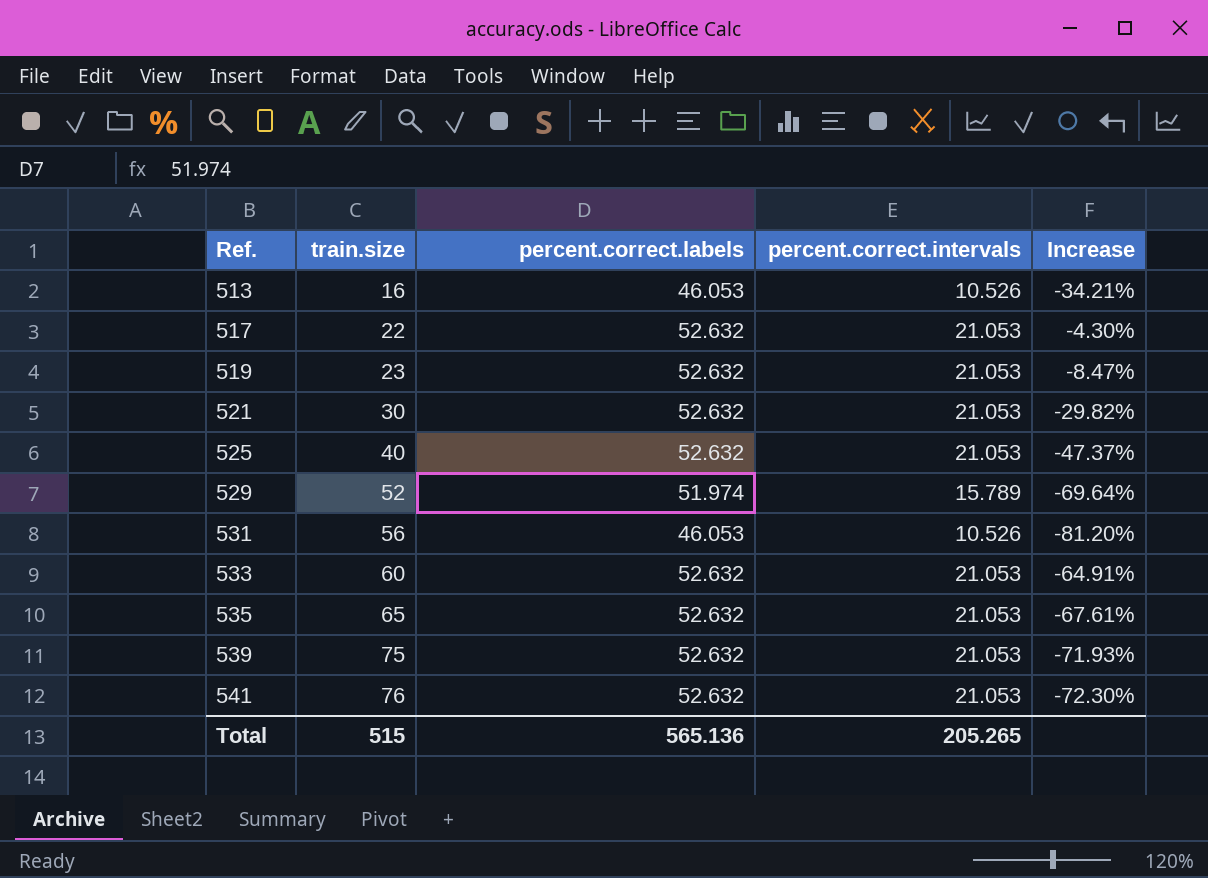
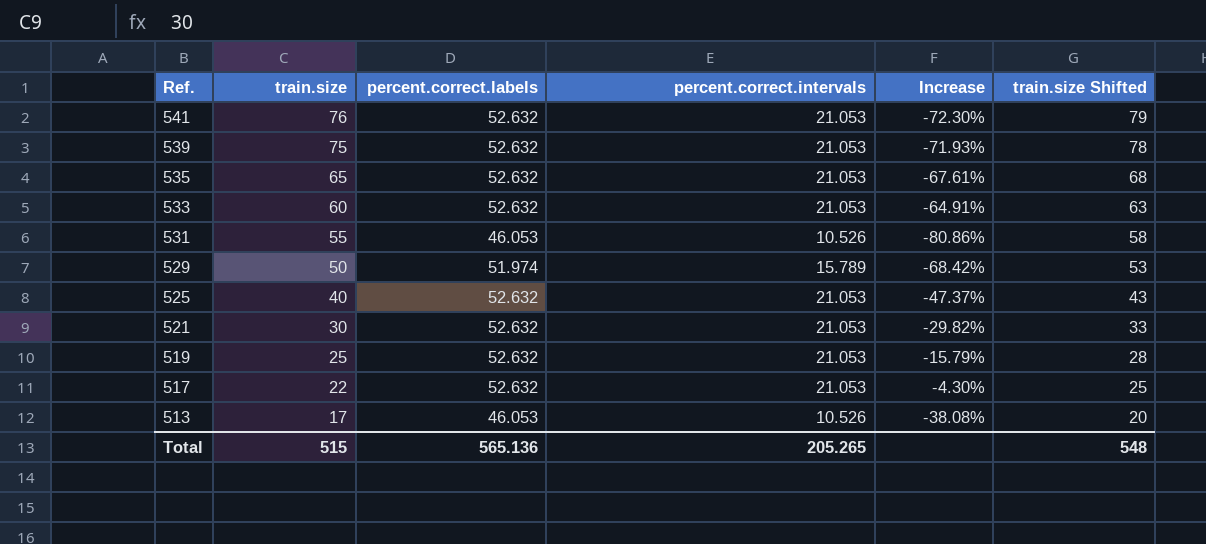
row order: Ref. ascending -> Ref. descending
column train.size Shifted | formula: none -> [train.size] + 3
531 | train.size: 56 -> 55
531 | Increase: -81.20% -> -80.86%
529 | train.size: 52 -> 50
529 | Increase: -69.64% -> -68.42%
519 | train.size: 23 -> 25
519 | Increase: -8.47% -> -15.79%
513 | train.size: 16 -> 17
513 | Increase: -34.21% -> -38.08%

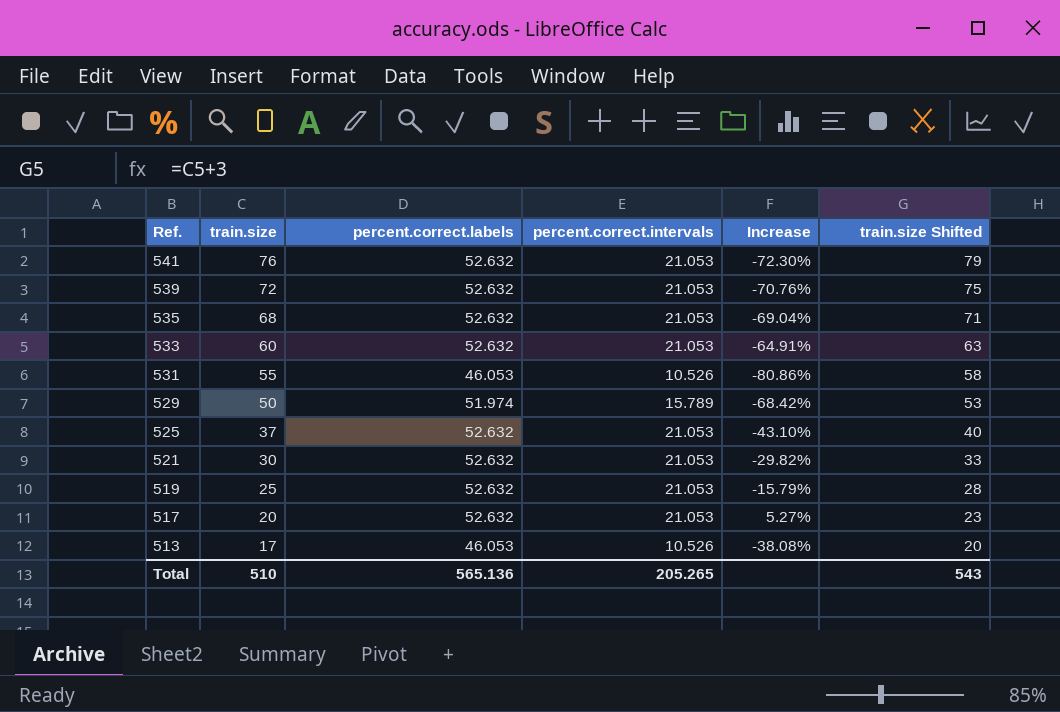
539 | train.size: 75 -> 72
539 | Increase: -71.93% -> -70.76%
539 | train.size Shifted: 78 -> 75
535 | train.size: 65 -> 68
535 | Increase: -67.61% -> -69.04%
535 | train.size Shifted: 68 -> 71
525 | train.size: 40 -> 37
525 | Increase: -47.37% -> -43.10%
525 | train.size Shifted: 43 -> 40
517 | train.size: 22 -> 20
517 | Increase: -4.30% -> 5.27%
517 | train.size Shifted: 25 -> 23
Total | train.size: 515 -> 510
Total | train.size Shifted: 548 -> 543

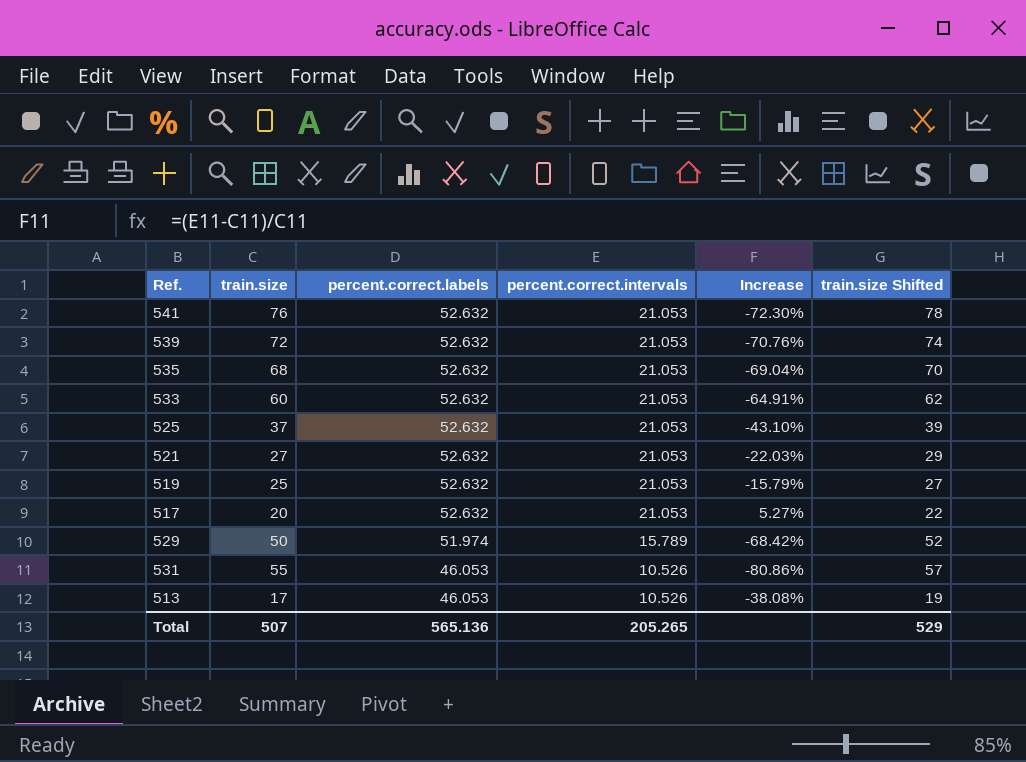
row order: Ref. descending -> percent.correct.labels descending
column train.size Shifted | formula: [train.size] + 3 -> [train.size] + 2
521 | train.size: 30 -> 27
521 | Increase: -29.82% -> -22.03%
Total | train.size: 510 -> 507
Total | train.size Shifted: 543 -> 529

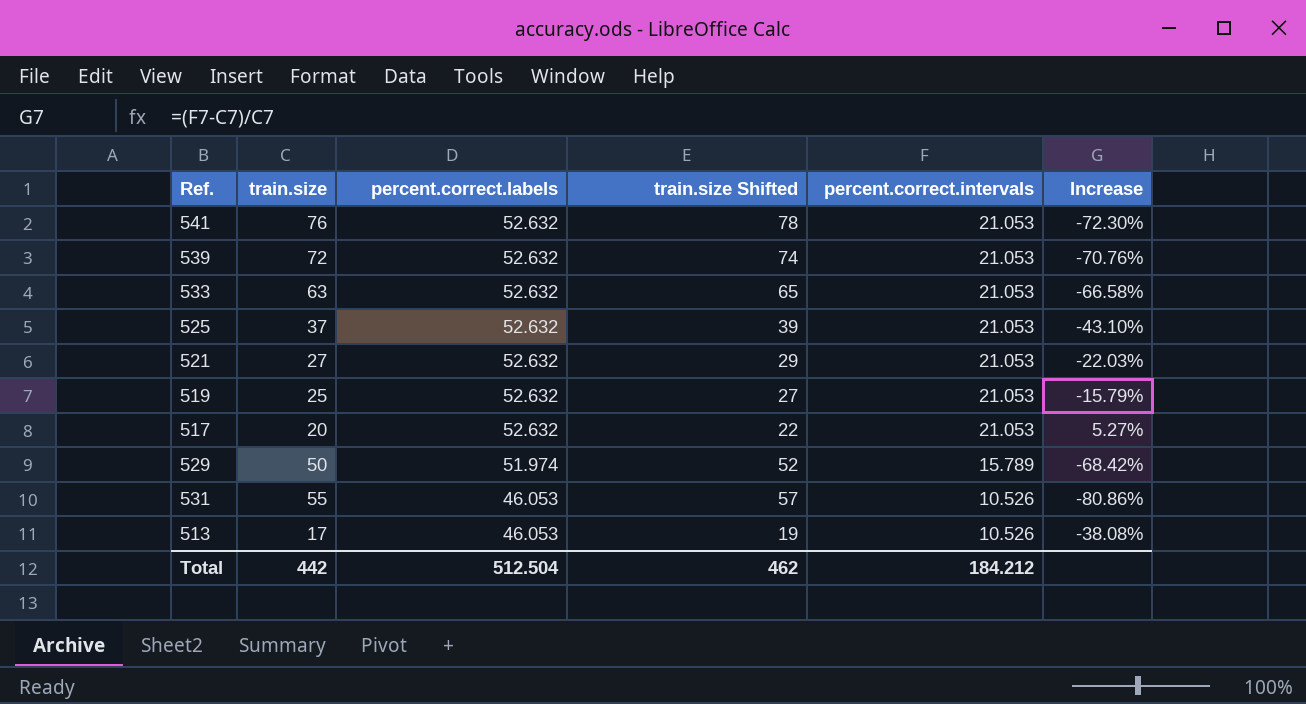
column train.size Shifted | position: 6 -> 4
row 535: 68 | 52.632 | 21.053 | -69.04% | 70 -> none
533 | train.size: 60 -> 63
533 | train.size Shifted: 62 -> 65
533 | Increase: -64.91% -> -66.58%
Total | train.size: 507 -> 442
Total | percent.correct.labels: 565.136 -> 512.504
Total | train.size Shifted: 529 -> 462
Total | percent.correct.intervals: 205.265 -> 184.212

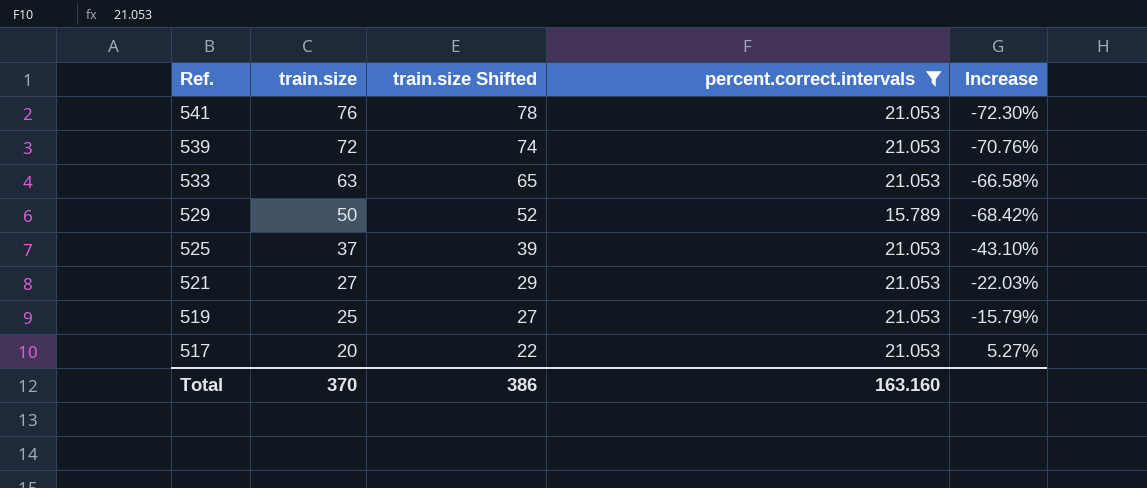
filter: none -> percent.correct.intervals != 10.526
row order: percent.correct.labels descending -> Ref. descending
column percent.correct.labels | position: 3 -> none
Total | train.size: 442 -> 370
Total | train.size Shifted: 462 -> 386
Total | percent.correct.intervals: 184.212 -> 163.160

